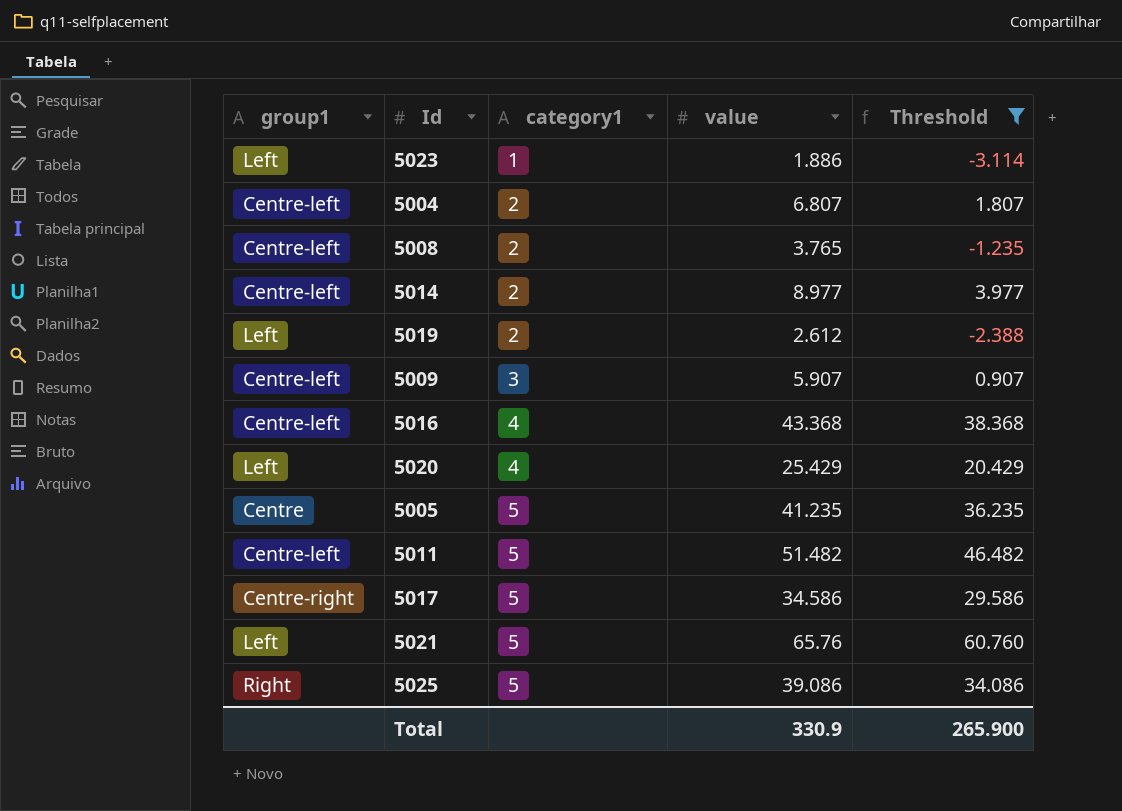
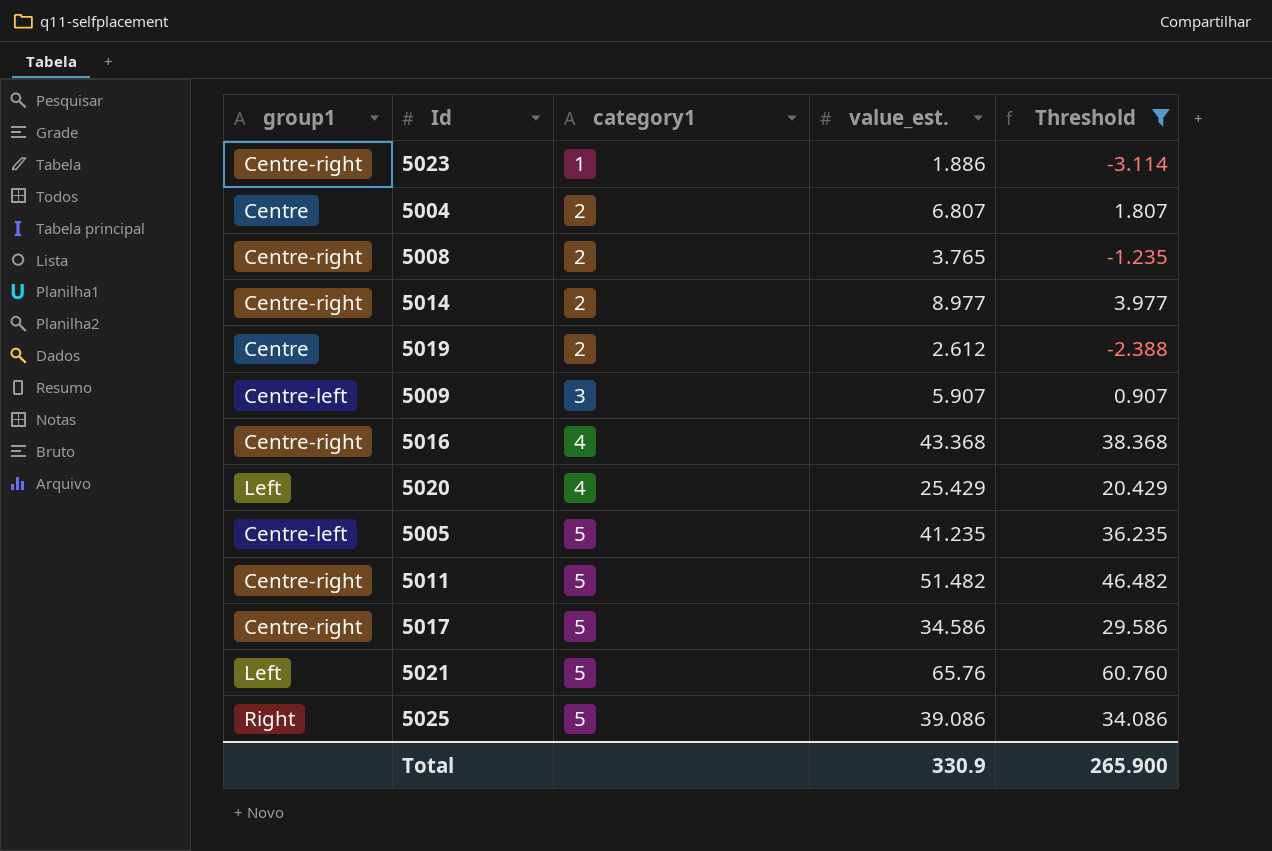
column name: value -> value_est.
5023 | group1: Left -> Centre-right
5004 | group1: Centre-left -> Centre
5008 | group1: Centre-left -> Centre-right
5014 | group1: Centre-left -> Centre-right
5019 | group1: Left -> Centre
5016 | group1: Centre-left -> Centre-right
5005 | group1: Centre -> Centre-left
5011 | group1: Centre-left -> Centre-right

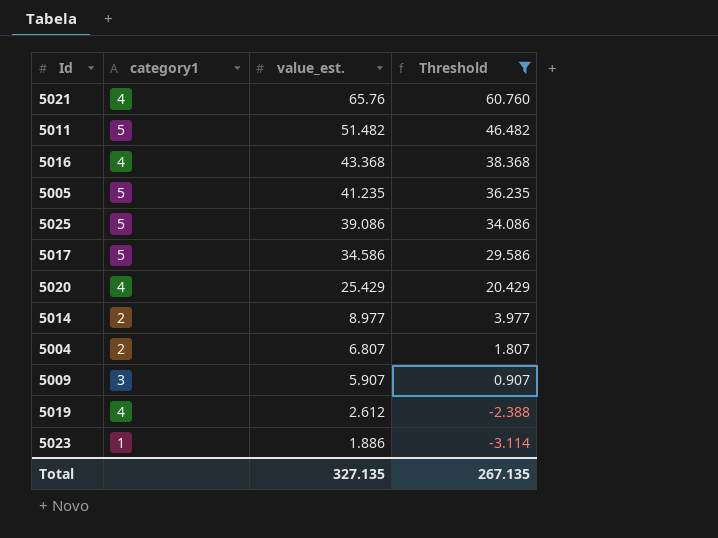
row order: category1 ascending -> value_est. descending
column group1 | position: 1 -> none
row 5008: Centre-right | 2 | 3.765 | -1.235 -> none
5021 | category1: 5 -> 4
5019 | category1: 2 -> 4
Total | value_est.: 330.9 -> 327.135
Total | Threshold: 265.900 -> 267.135

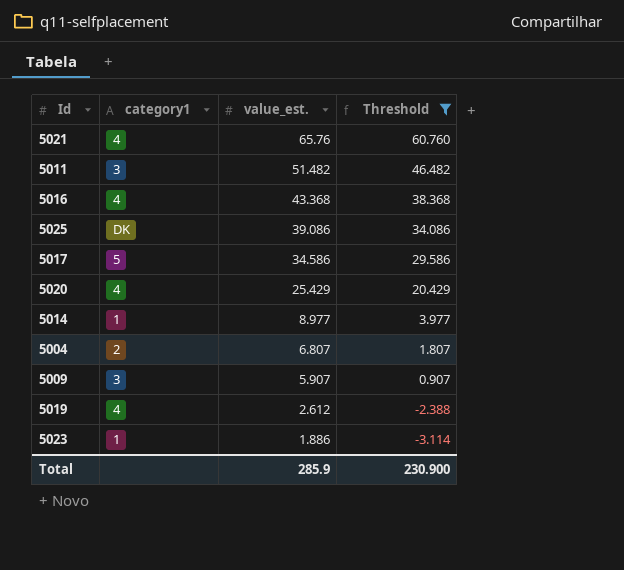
row 5005: 5 | 41.235 | 36.235 -> none
5011 | category1: 5 -> 3
5025 | category1: 5 -> DK
5014 | category1: 2 -> 1
Total | value_est.: 327.135 -> 285.9
Total | Threshold: 267.135 -> 230.900

